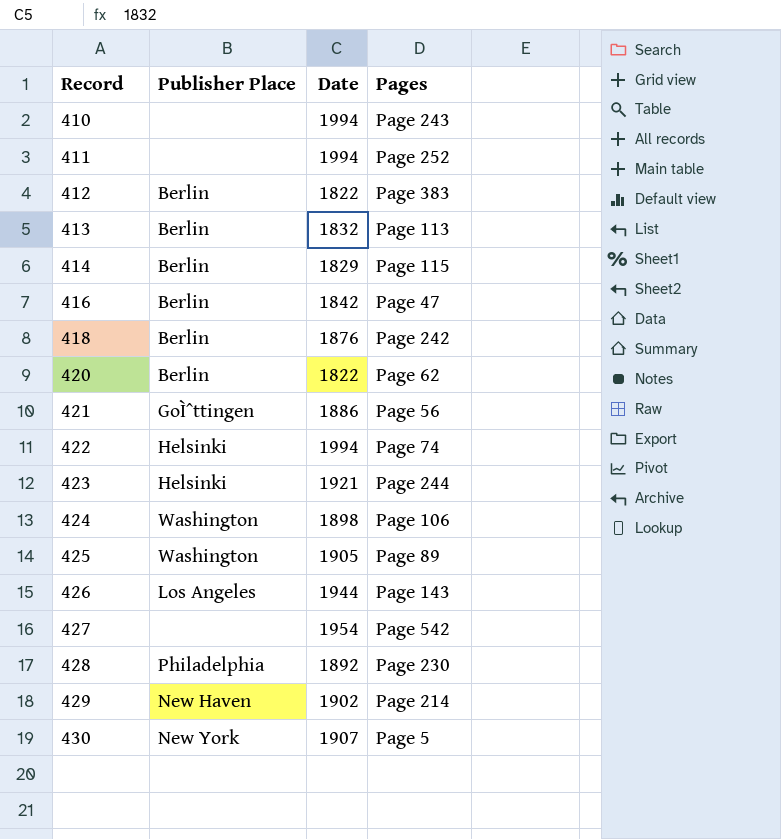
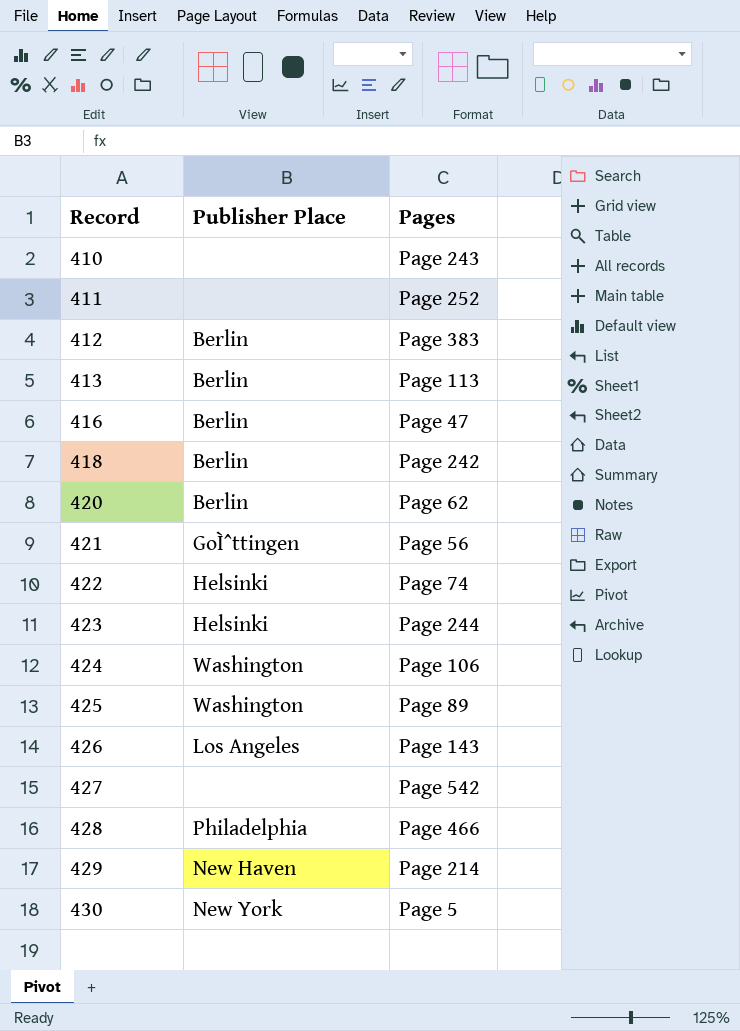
column Date | position: 3 -> none
row 414: Berlin | 1829 | Page 115 -> none
428 | Pages: Page 230 -> Page 466

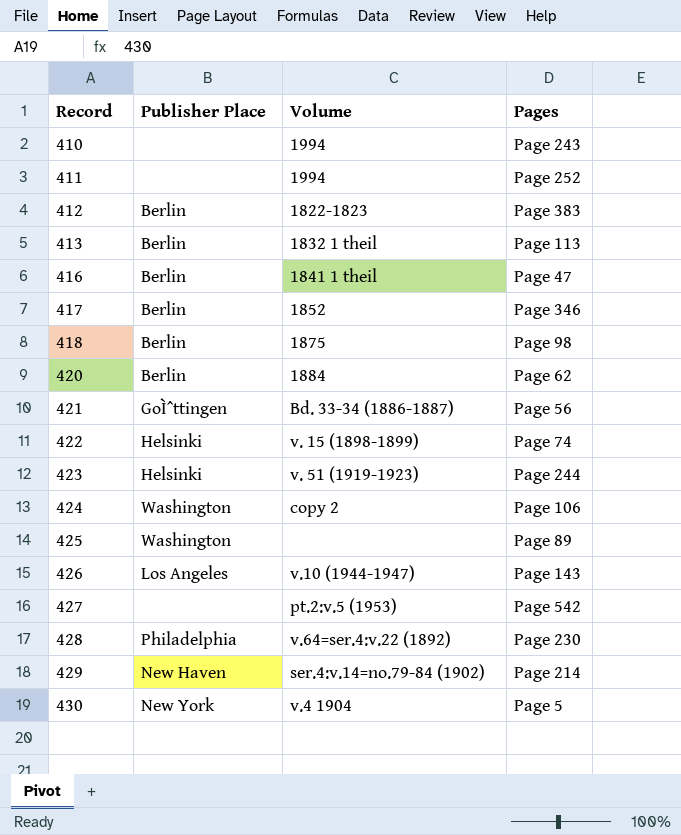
column Volume | position: none -> 3
row 417: none -> Berlin | 1852 | Page 346
418 | Pages: Page 242 -> Page 98
428 | Pages: Page 466 -> Page 230

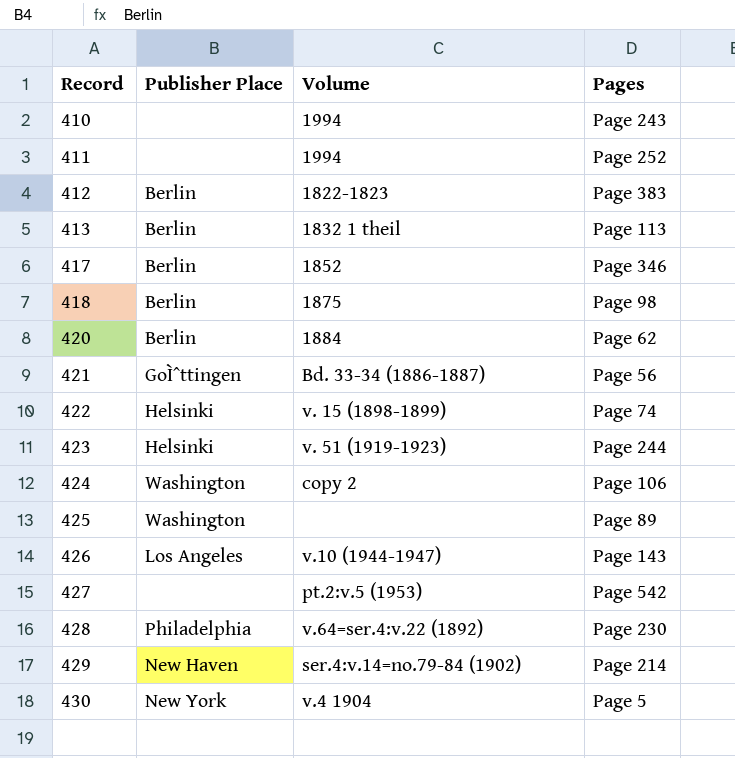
row 416: Berlin | 1841 1 theil | Page 47 -> none

